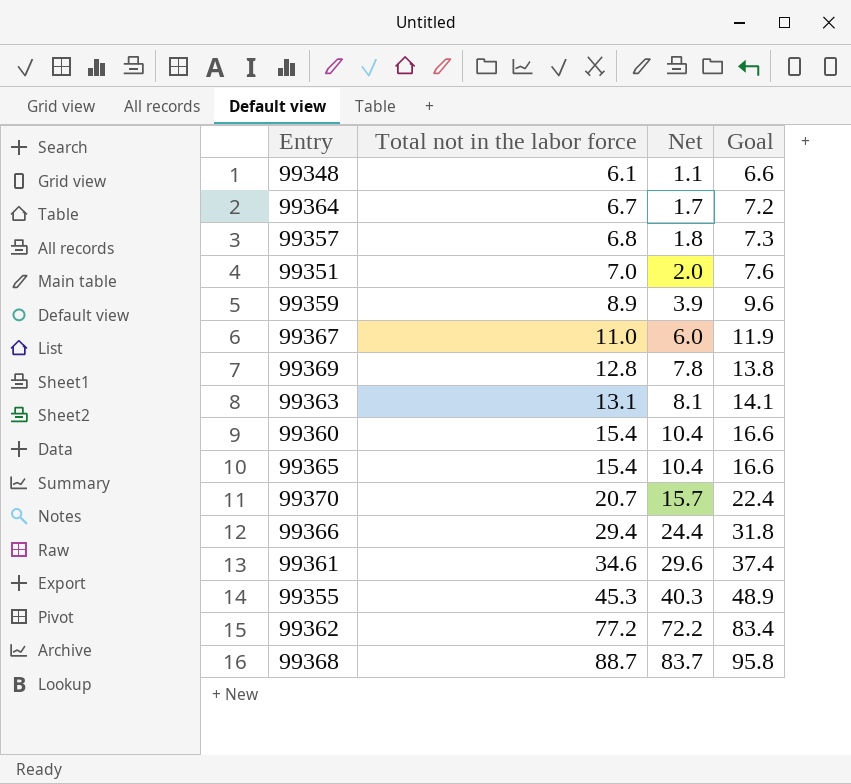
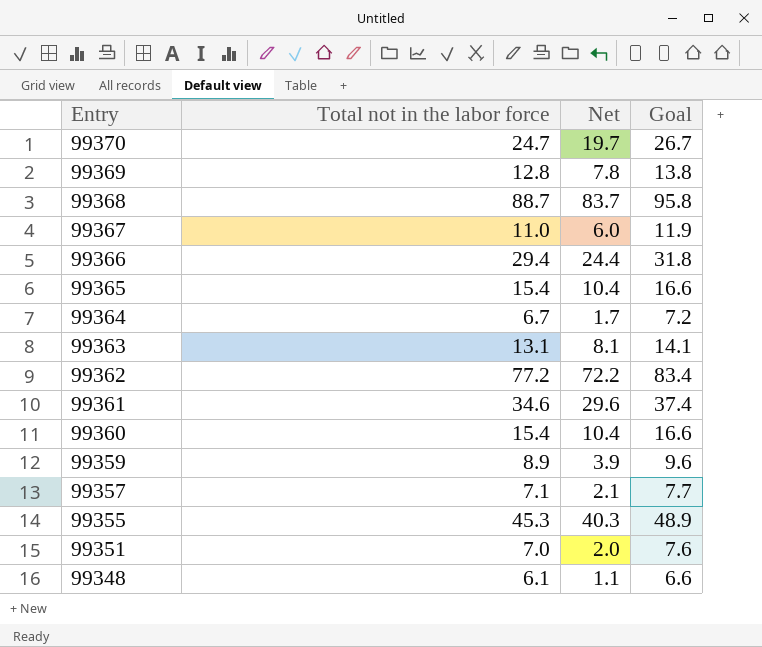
row order: Total not in the labor force ascending -> Entry descending
99370 | Total not in the labor force: 20.7 -> 24.7
99370 | Net: 15.7 -> 19.7
99370 | Goal: 22.4 -> 26.7
99357 | Total not in the labor force: 6.8 -> 7.1
99357 | Net: 1.8 -> 2.1
99357 | Goal: 7.3 -> 7.7

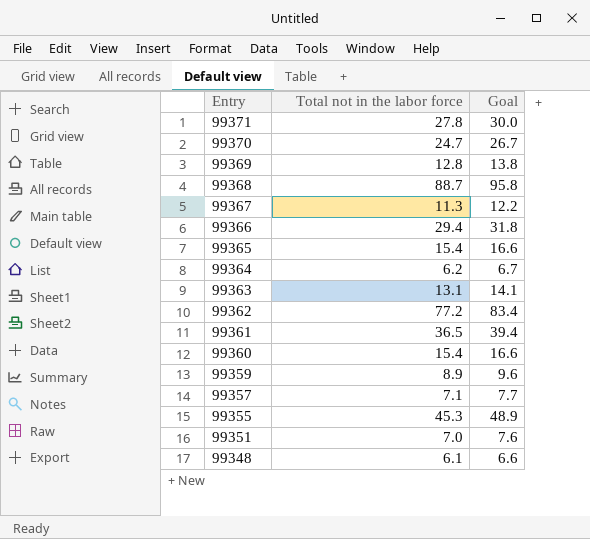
column Net | formula: [Total not in the labor force] - 5 -> none
row 99371: none -> 27.8 | 30.0
99367 | Total not in the labor force: 11.0 -> 11.3
99367 | Goal: 11.9 -> 12.2
99364 | Total not in the labor force: 6.7 -> 6.2
99364 | Goal: 7.2 -> 6.7
99361 | Total not in the labor force: 34.6 -> 36.5
99361 | Goal: 37.4 -> 39.4

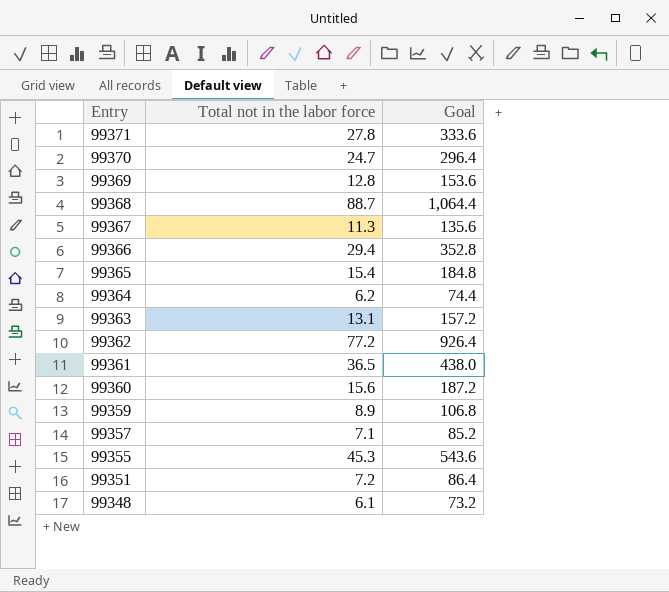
column Goal | formula: [Total not in the labor force] * 1.08 -> [Total not in the labor force] * 12
99360 | Total not in the labor force: 15.4 -> 15.6
99351 | Total not in the labor force: 7.0 -> 7.2

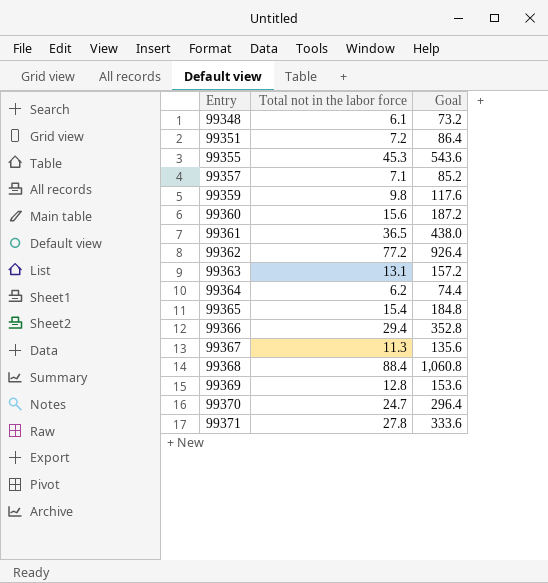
row order: Entry descending -> Entry ascending
99359 | Total not in the labor force: 8.9 -> 9.8
99359 | Goal: 106.8 -> 117.6
99368 | Total not in the labor force: 88.7 -> 88.4
99368 | Goal: 1,064.4 -> 1,060.8

